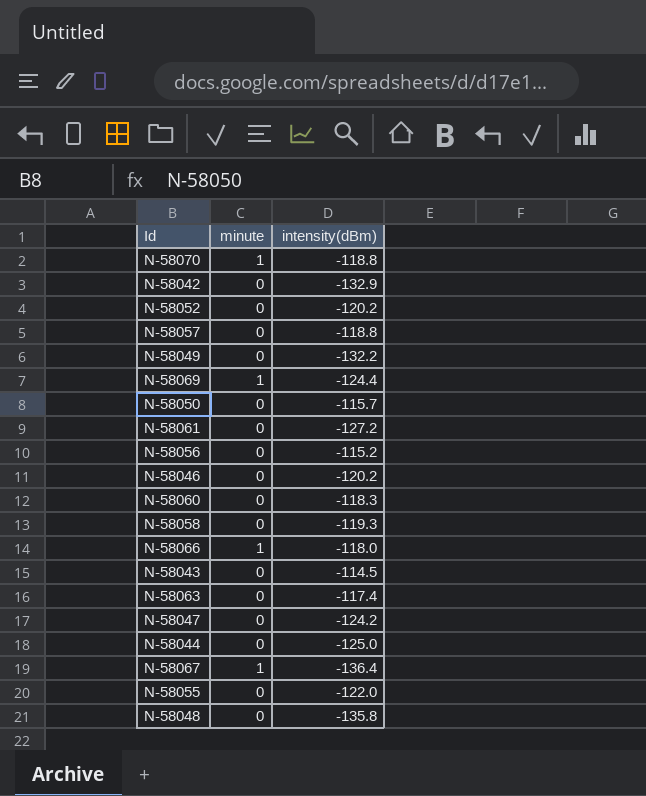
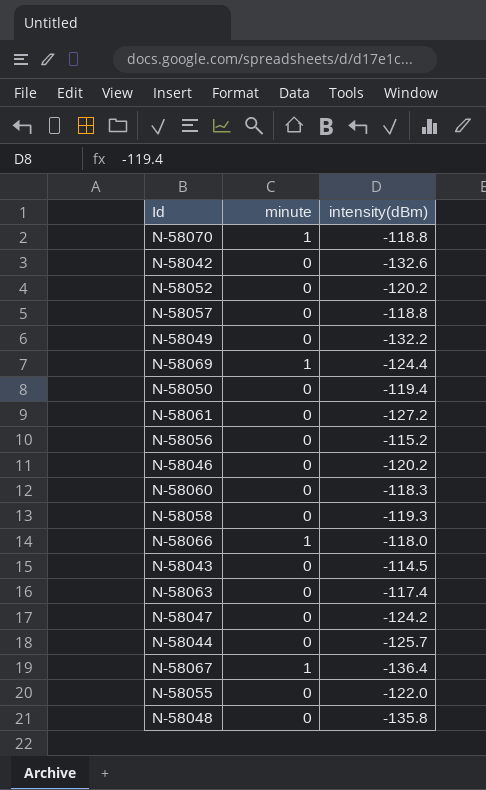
N-58042 | intensity(dBm): -132.9 -> -132.6
N-58050 | intensity(dBm): -115.7 -> -119.4
N-58044 | intensity(dBm): -125.0 -> -125.7

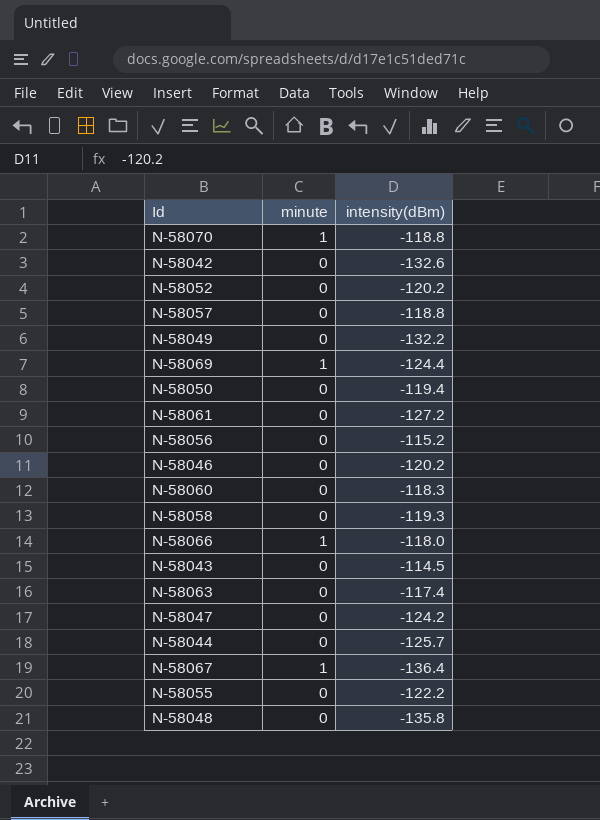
N-58055 | intensity(dBm): -122.0 -> -122.2

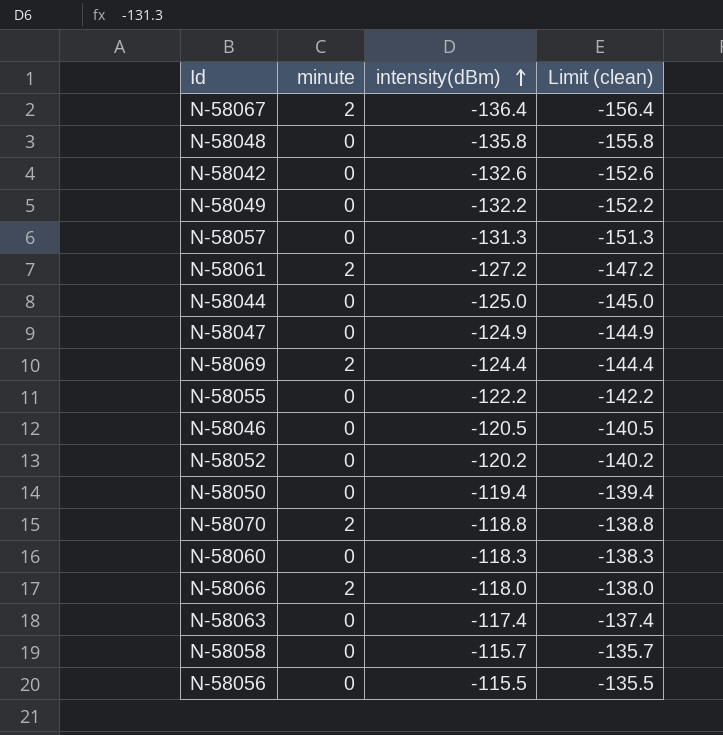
row order: none -> intensity(dBm) ascending
column Limit (clean) | formula: none -> [intensity(dBm)] - 20
row N-58043: 0 | -114.5 -> none
N-58067 | minute: 1 -> 2
N-58057 | intensity(dBm): -118.8 -> -131.3
N-58061 | minute: 0 -> 2
N-58044 | intensity(dBm): -125.7 -> -125.0
N-58047 | intensity(dBm): -124.2 -> -124.9
N-58069 | minute: 1 -> 2
N-58046 | intensity(dBm): -120.2 -> -120.5
N-58070 | minute: 1 -> 2
N-58066 | minute: 1 -> 2
N-58058 | intensity(dBm): -119.3 -> -115.7
N-58056 | intensity(dBm): -115.2 -> -115.5

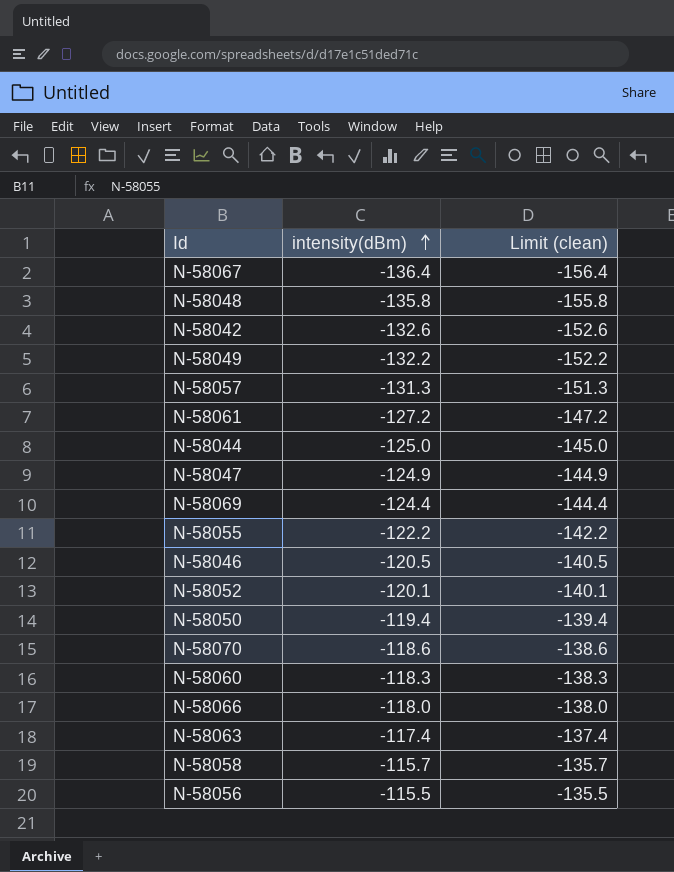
column minute | position: 2 -> none
N-58052 | intensity(dBm): -120.2 -> -120.1
N-58052 | Limit (clean): -140.2 -> -140.1
N-58070 | intensity(dBm): -118.8 -> -118.6
N-58070 | Limit (clean): -138.8 -> -138.6

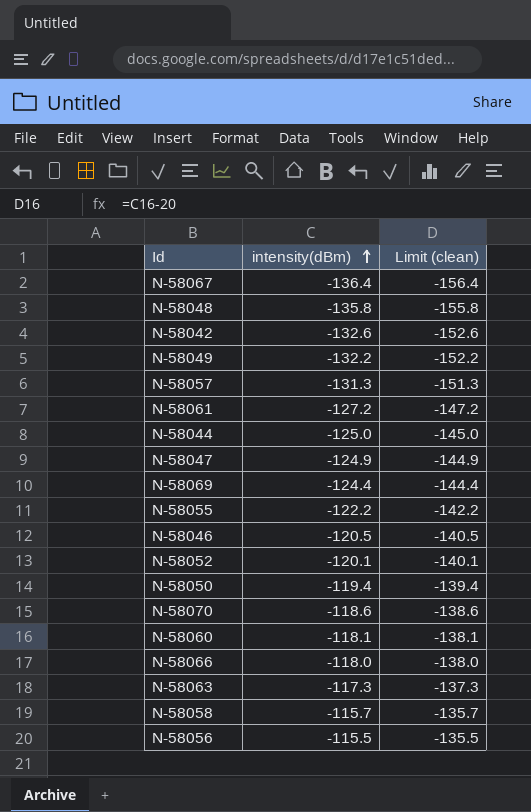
N-58060 | intensity(dBm): -118.3 -> -118.1
N-58060 | Limit (clean): -138.3 -> -138.1
N-58063 | intensity(dBm): -117.4 -> -117.3
N-58063 | Limit (clean): -137.4 -> -137.3

